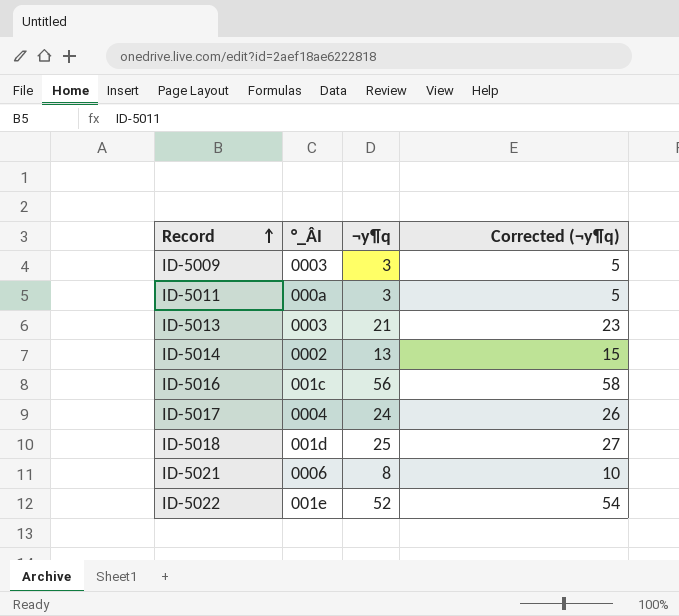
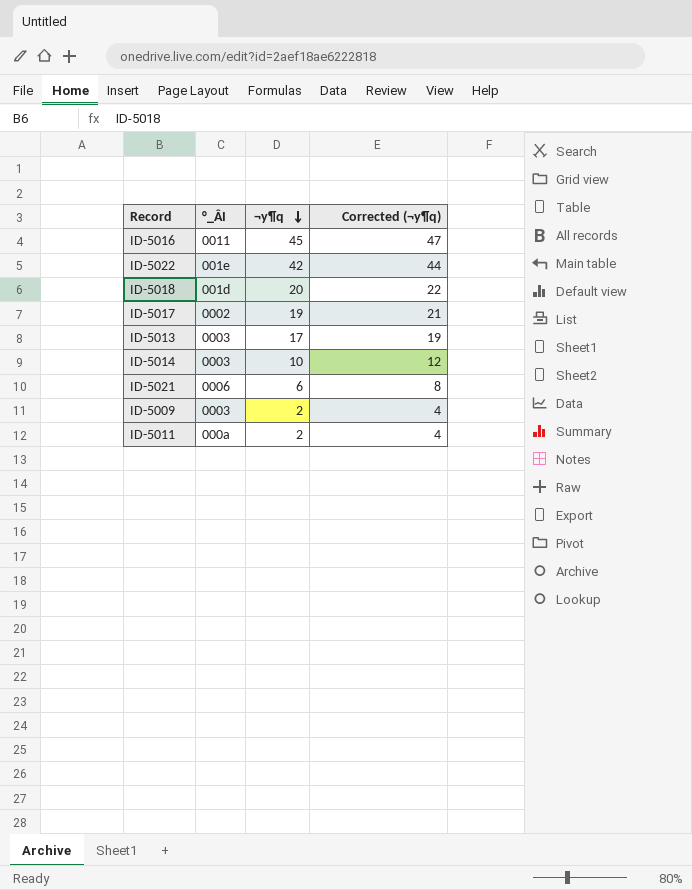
row order: Record ascending -> ¬y¶q descending
ID-5016 | °_ÂI: 001c -> 0011
ID-5016 | ¬y¶q: 56 -> 45
ID-5016 | Corrected (¬y¶q): 58 -> 47
ID-5022 | ¬y¶q: 52 -> 42
ID-5022 | Corrected (¬y¶q): 54 -> 44
ID-5018 | ¬y¶q: 25 -> 20
ID-5018 | Corrected (¬y¶q): 27 -> 22
ID-5017 | °_ÂI: 0004 -> 0002
ID-5017 | ¬y¶q: 24 -> 19
ID-5017 | Corrected (¬y¶q): 26 -> 21
ID-5013 | ¬y¶q: 21 -> 17
ID-5013 | Corrected (¬y¶q): 23 -> 19
ID-5014 | °_ÂI: 0002 -> 0003
ID-5014 | ¬y¶q: 13 -> 10
ID-5014 | Corrected (¬y¶q): 15 -> 12
ID-5021 | ¬y¶q: 8 -> 6
ID-5021 | Corrected (¬y¶q): 10 -> 8
ID-5009 | ¬y¶q: 3 -> 2
ID-5009 | Corrected (¬y¶q): 5 -> 4
ID-5011 | ¬y¶q: 3 -> 2
ID-5011 | Corrected (¬y¶q): 5 -> 4

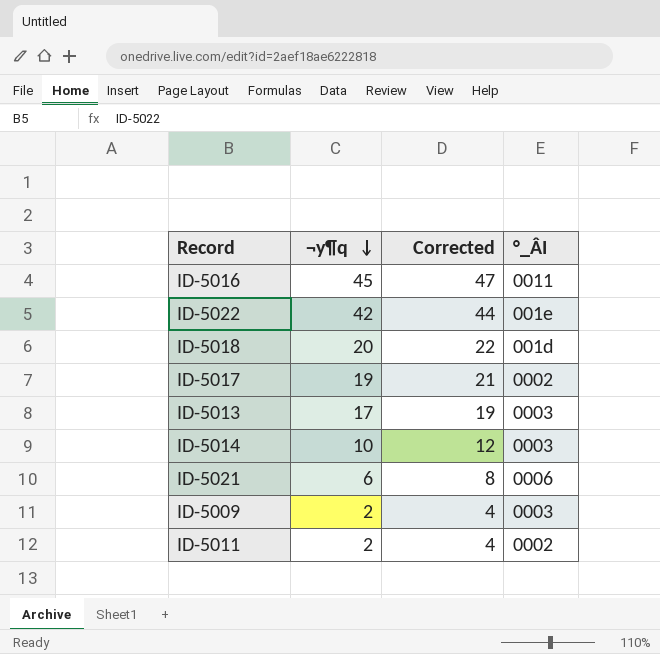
column name: Corrected (¬y¶q) -> Corrected
column °_ÂI | position: 2 -> 4
ID-5011 | °_ÂI: 000a -> 0002

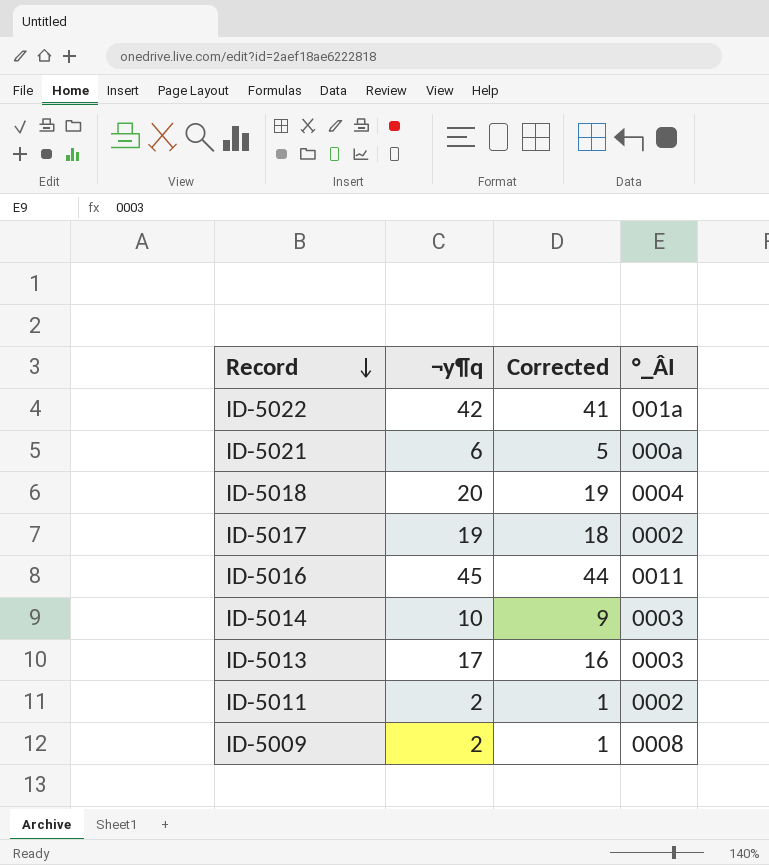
row order: ¬y¶q descending -> Record descending
column Corrected | formula: [¬y¶q] + 2 -> [¬y¶q] - 1
ID-5022 | °_ÂI: 001e -> 001a
ID-5021 | °_ÂI: 0006 -> 000a
ID-5018 | °_ÂI: 001d -> 0004
ID-5009 | °_ÂI: 0003 -> 0008

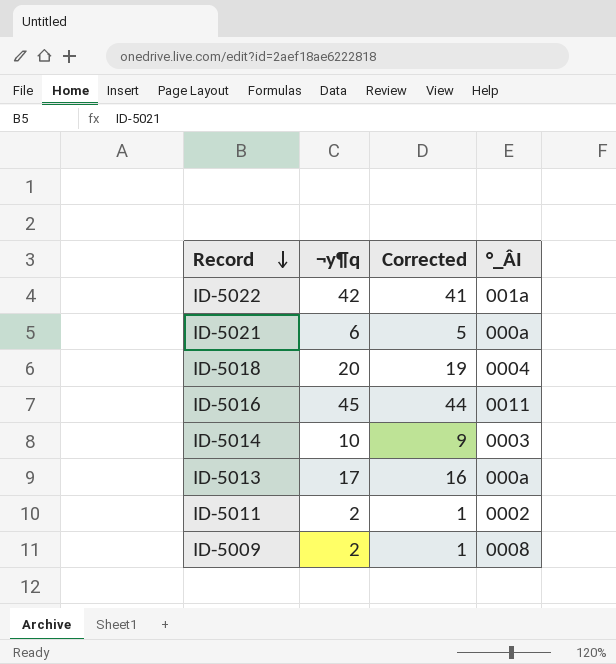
row ID-5017: 19 | 18 | 0002 -> none
ID-5013 | °_ÂI: 0003 -> 000a

